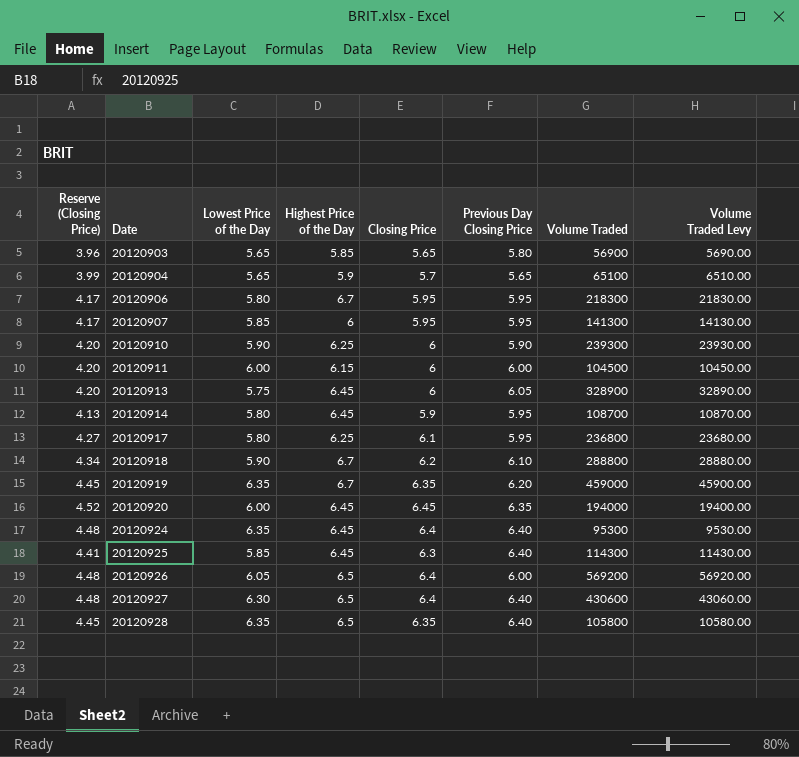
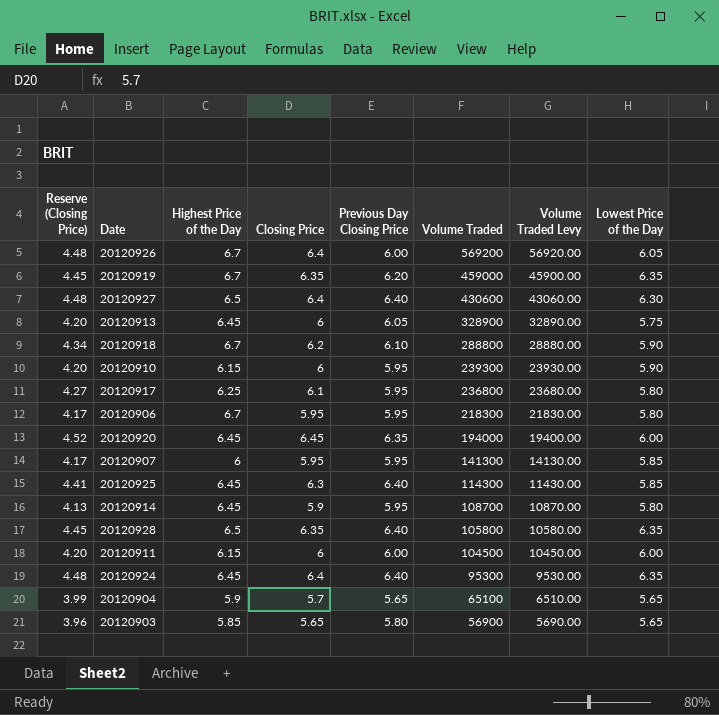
row order: Date ascending -> Volume Traded descending
column Lowest Price of the Day | position: 3 -> 8
20120926 | Highest Price of the Day: 6.5 -> 6.7
20120910 | Highest Price of the Day: 6.25 -> 6.15
20120910 | Previous Day Closing Price: 5.90 -> 5.95

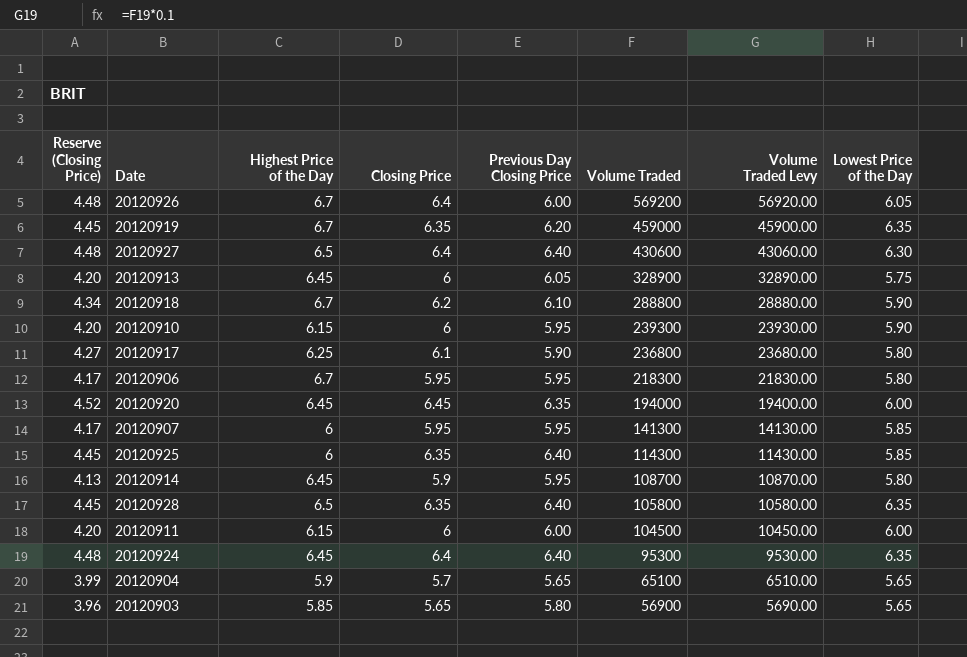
20120917 | Previous Day Closing Price: 5.95 -> 5.90
20120925 | Reserve (Closing Price): 4.41 -> 4.45
20120925 | Highest Price of the Day: 6.45 -> 6
20120925 | Closing Price: 6.3 -> 6.35

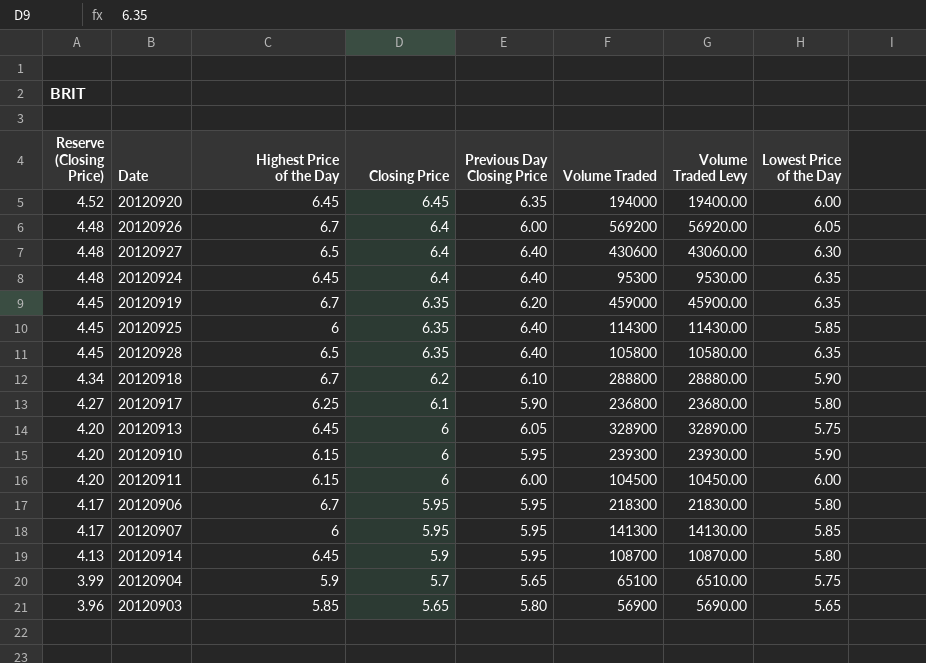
row order: Volume Traded descending -> Reserve (Closing Price) descending
20120904 | Lowest Price of the Day: 5.65 -> 5.75

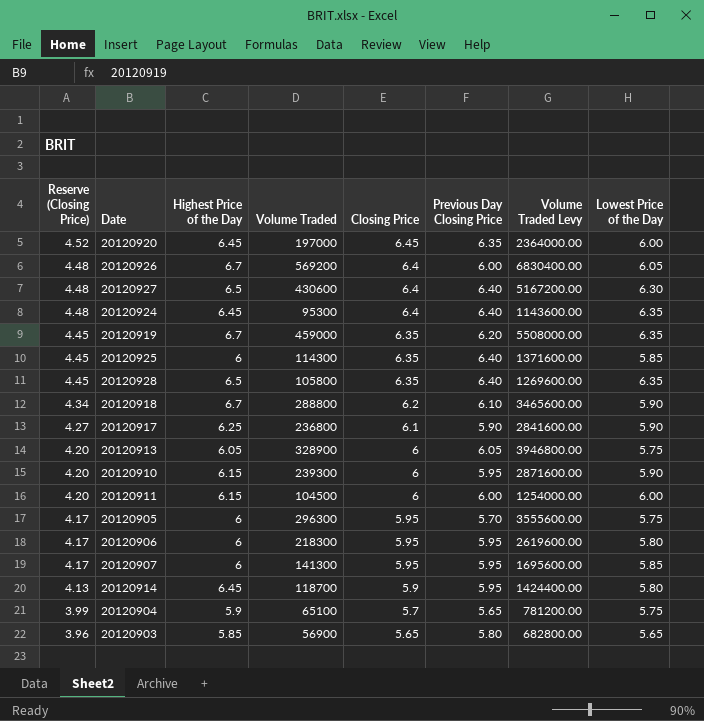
column Volume Traded | position: 6 -> 4
column Volume Traded Levy | formula: [Volume Traded] * 0.1 -> [Volume Traded] * 12
20120920 | Volume Traded: 194000 -> 197000
20120917 | Lowest Price of the Day: 5.80 -> 5.90
20120913 | Highest Price of the Day: 6.45 -> 6.05
row 20120905: none -> 4.17 | 6 | 296300 | 5.95 | 5.70 | 3555600.00 | 5.75
20120906 | Highest Price of the Day: 6.7 -> 6
20120914 | Volume Traded: 108700 -> 118700

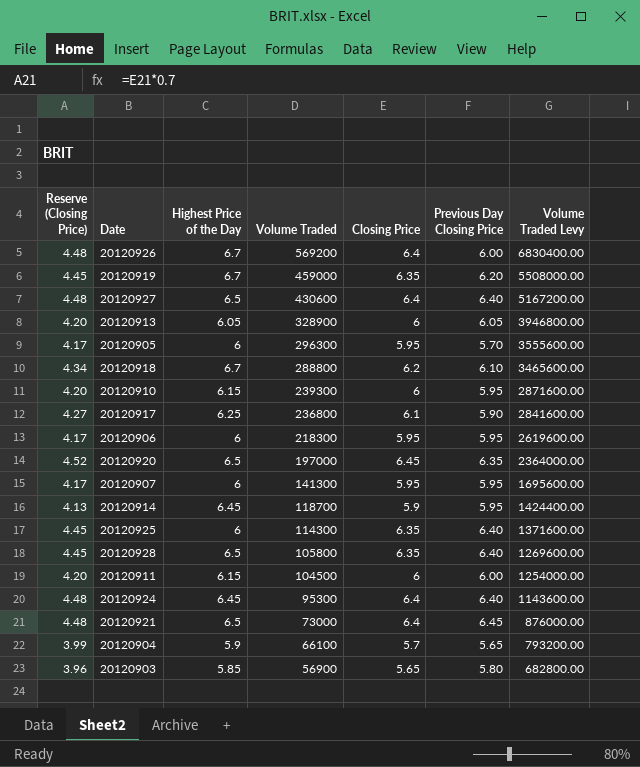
row order: Reserve (Closing Price) descending -> Volume Traded descending
column Lowest Price of the Day | position: 8 -> none
20120920 | Highest Price of the Day: 6.45 -> 6.5
row 20120921: none -> 4.48 | 6.5 | 73000 | 6.4 | 6.45 | 876000.00
20120904 | Volume Traded: 65100 -> 66100
20120904 | Volume Traded Levy: 781200.00 -> 793200.00

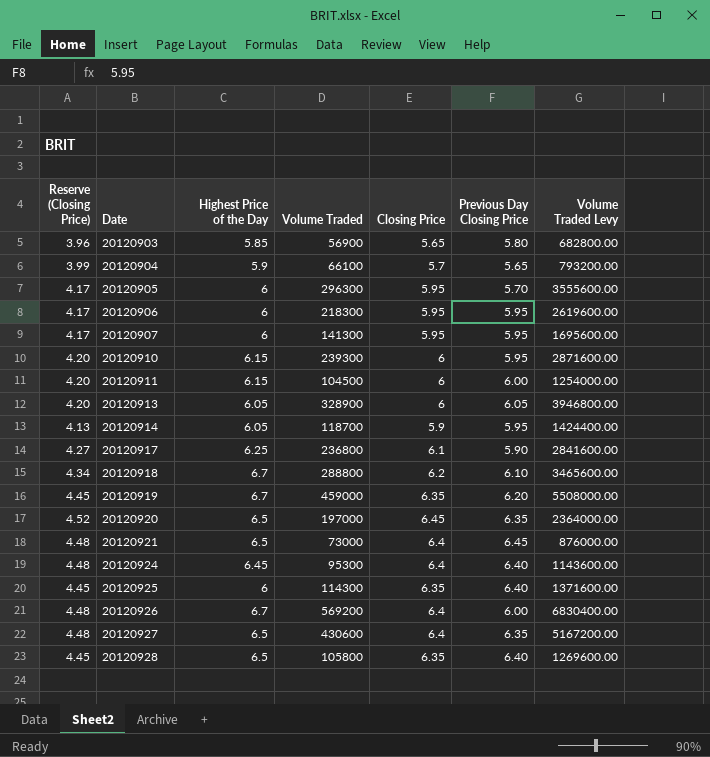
row order: Volume Traded descending -> Date ascending
20120914 | Highest Price of the Day: 6.45 -> 6.05
20120927 | Previous Day Closing Price: 6.40 -> 6.35

